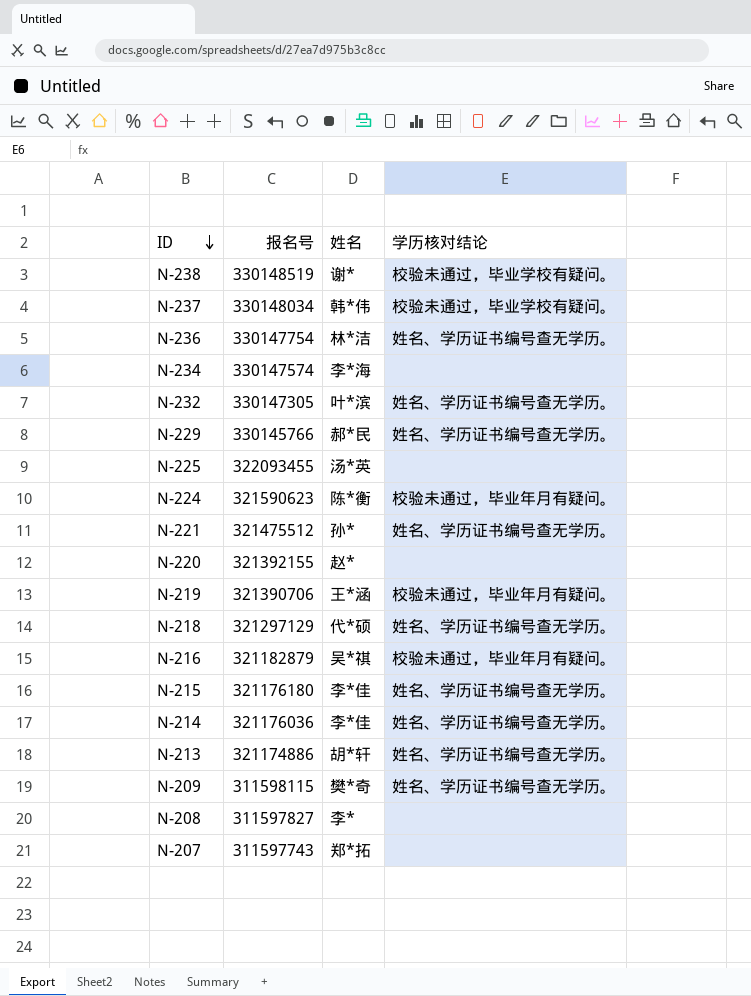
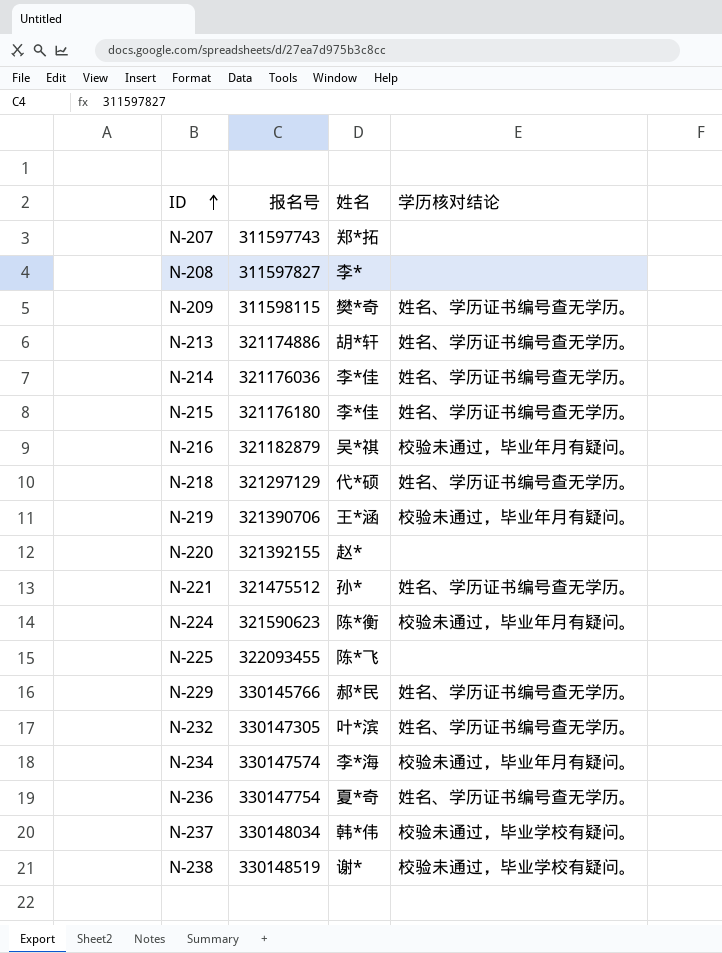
row order: ID descending -> ID ascending
N-225 | 姓名: 汤*英 -> 陈*飞
N-234 | 学历核对结论: none -> 校验未通过，毕业年月有疑问。
N-236 | 姓名: 林*洁 -> 夏*奇

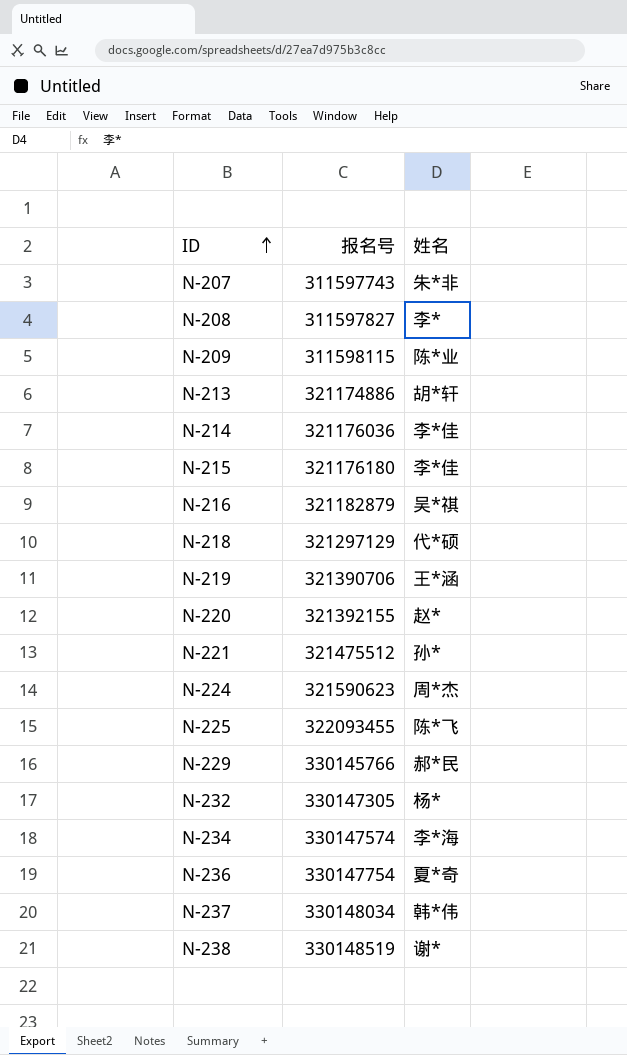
column 学历核对结论 | position: 4 -> none
N-207 | 姓名: 郑*拓 -> 朱*非
N-209 | 姓名: 樊*奇 -> 陈*业
N-224 | 姓名: 陈*衡 -> 周*杰
N-232 | 姓名: 叶*滨 -> 杨*

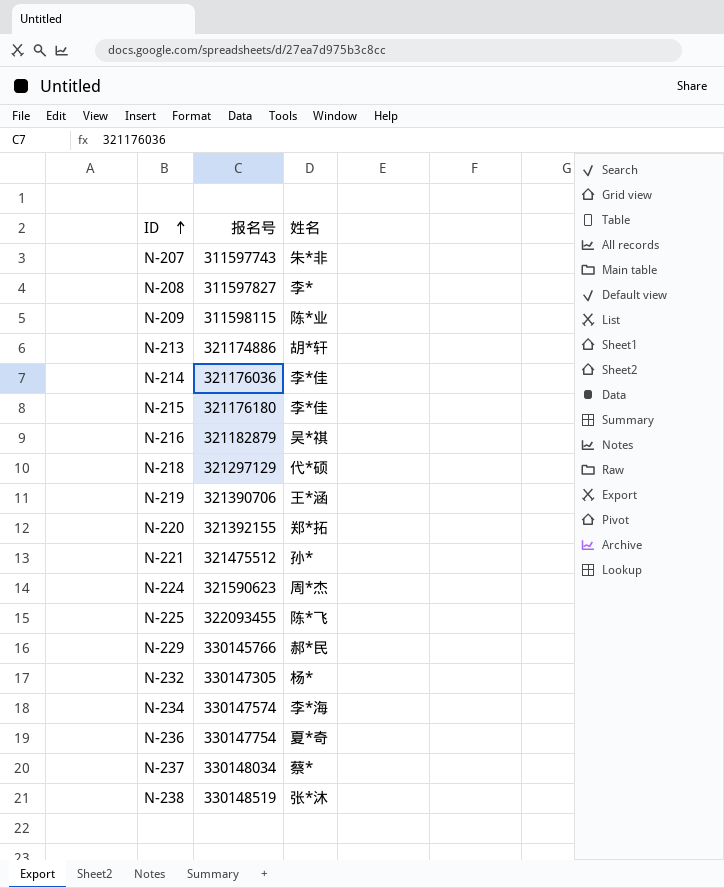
N-220 | 姓名: 赵* -> 郑*拓
N-237 | 姓名: 韩*伟 -> 蔡*
N-238 | 姓名: 谢* -> 张*沐

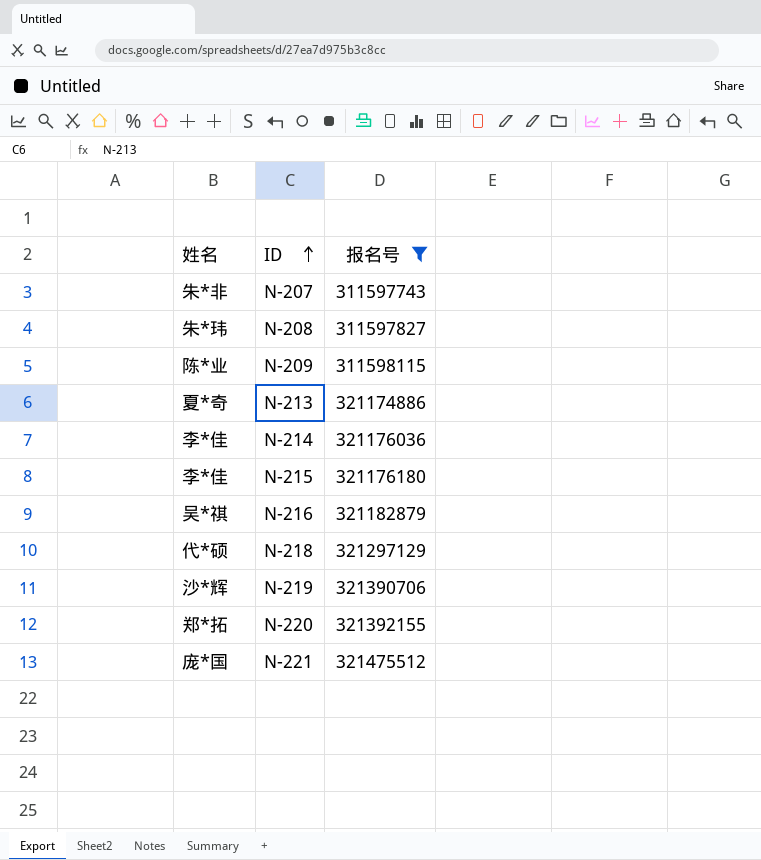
filter: none -> 报名号 <= 321475512
column 姓名 | position: 3 -> 1
N-208 | 姓名: 李* -> 朱*玮
N-213 | 姓名: 胡*轩 -> 夏*奇
N-219 | 姓名: 王*涵 -> 沙*辉
N-221 | 姓名: 孙* -> 庞*国

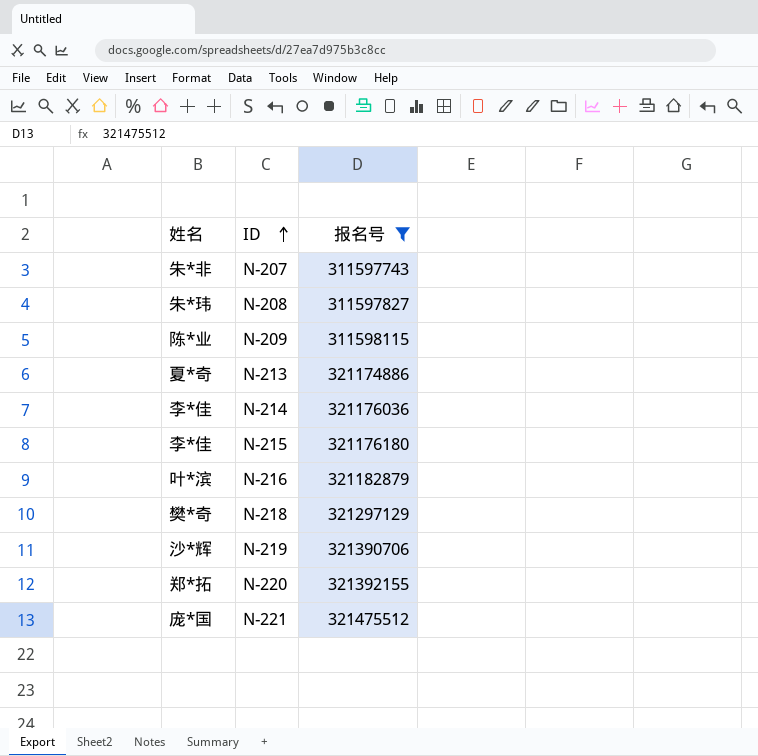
N-216 | 姓名: 吴*祺 -> 叶*滨
N-218 | 姓名: 代*硕 -> 樊*奇

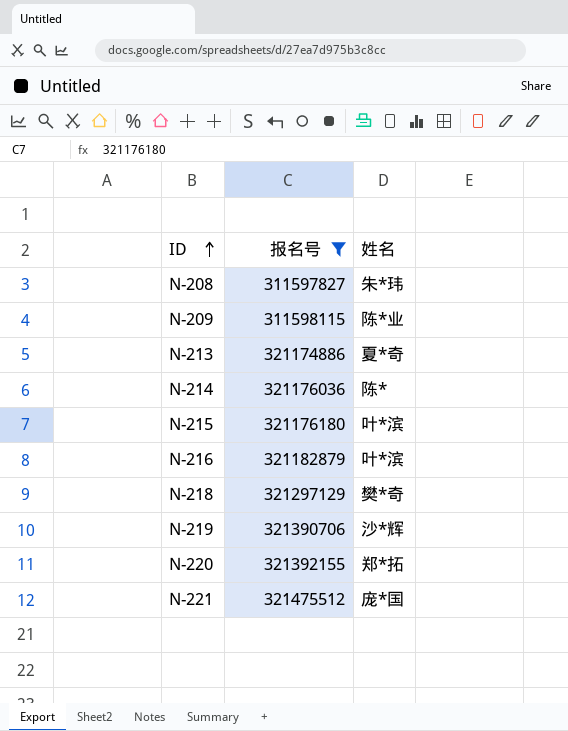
column 姓名 | position: 1 -> 3
row N-207: 朱*非 | 311597743 -> none
N-214 | 姓名: 李*佳 -> 陈*
N-215 | 姓名: 李*佳 -> 叶*滨

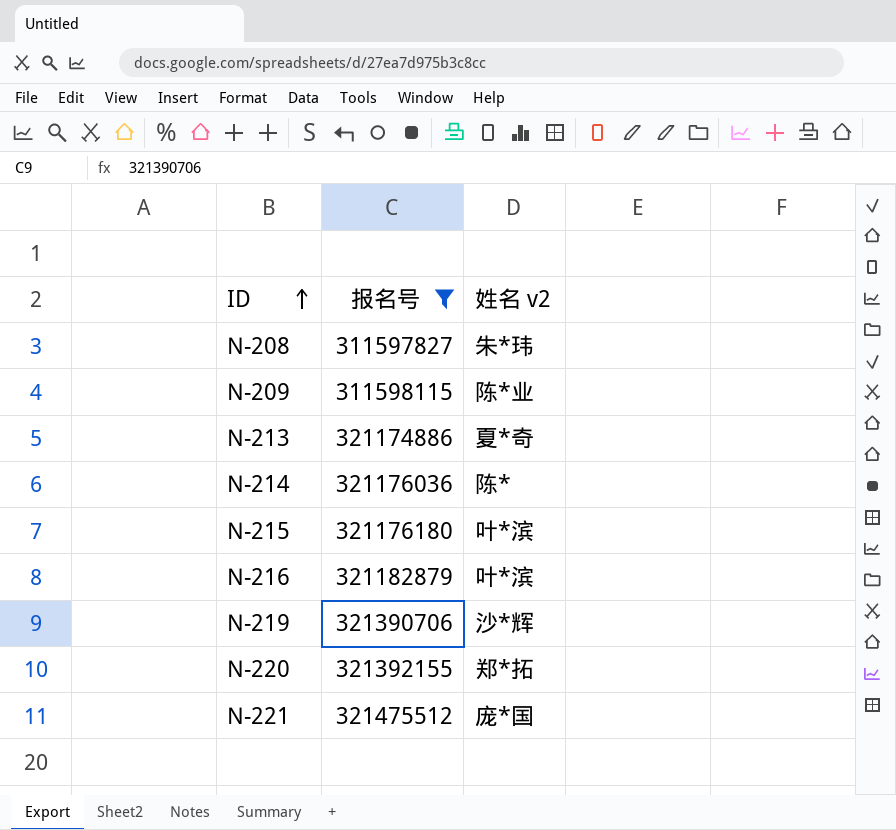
column name: 姓名 -> 姓名 v2
row N-218: 321297129 | 樊*奇 -> none

